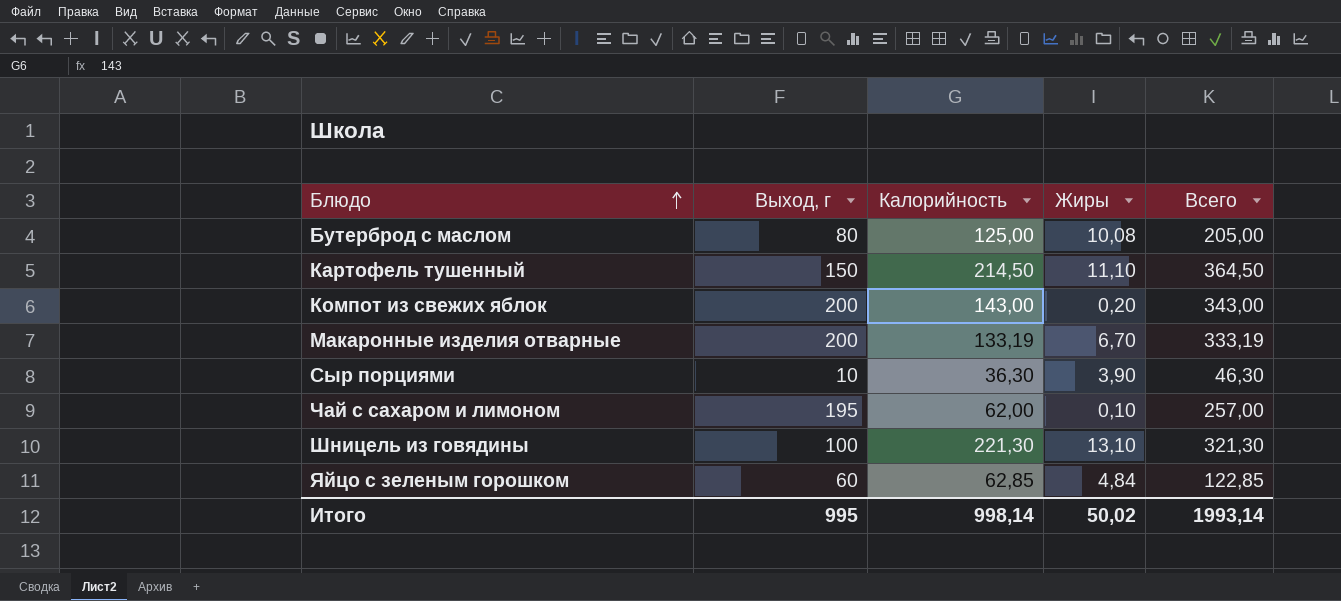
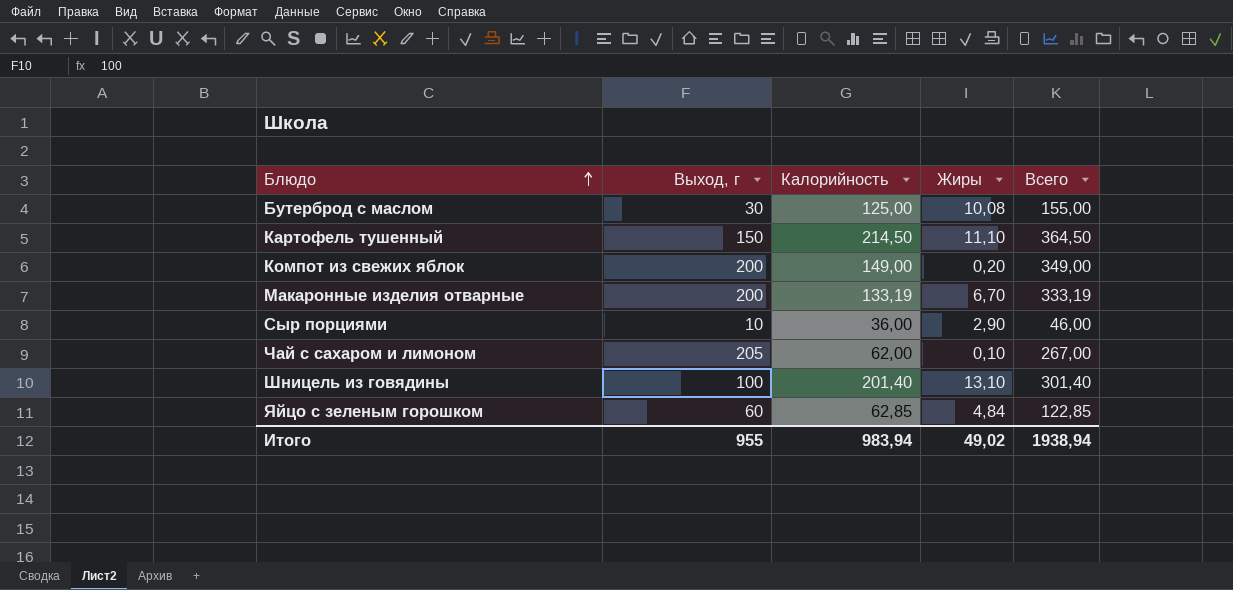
Бутерброд с маслом | Выход, г: 80 -> 30
Бутерброд с маслом | Всего: 205,00 -> 155,00
Компот из свежих яблок | Калорийность: 143,00 -> 149,00
Компот из свежих яблок | Всего: 343,00 -> 349,00
Сыр порциями | Калорийность: 36,30 -> 36,00
Сыр порциями | Жиры: 3,90 -> 2,90
Сыр порциями | Всего: 46,30 -> 46,00
Чай с сахаром и лимоном | Выход, г: 195 -> 205
Чай с сахаром и лимоном | Всего: 257,00 -> 267,00
Шницель из говядины | Калорийность: 221,30 -> 201,40
Шницель из говядины | Всего: 321,30 -> 301,40
Итого | Выход, г: 995 -> 955
Итого | Калорийность: 998,14 -> 983,94
Итого | Жиры: 50,02 -> 49,02
Итого | Всего: 1993,14 -> 1938,94

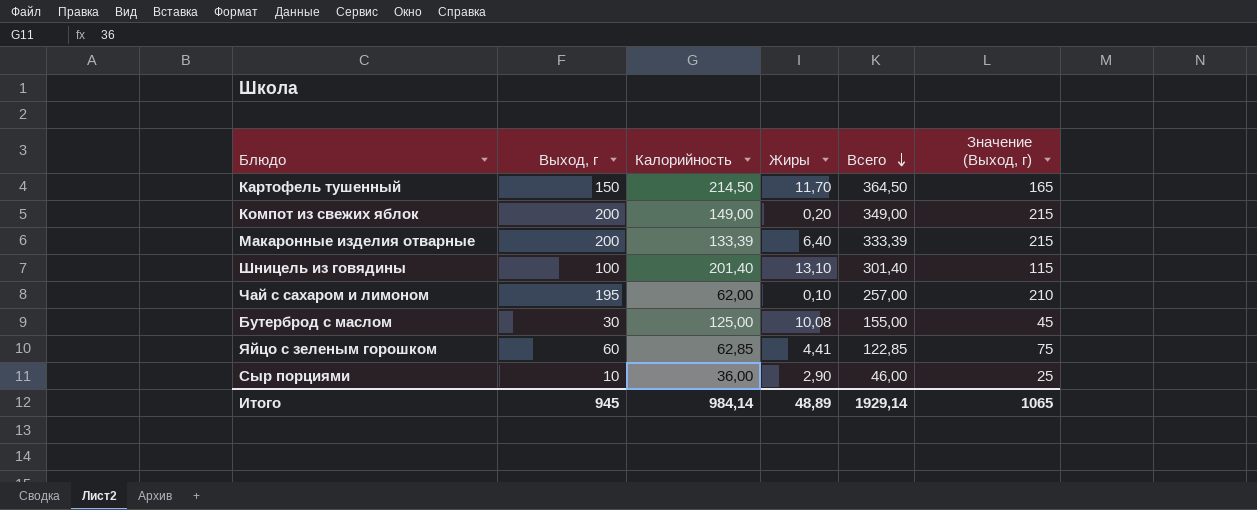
row order: Блюдо ascending -> Всего descending
column Значение (Выход, г) | formula: none -> [Выход, г] + 15
Картофель тушенный | Жиры: 11,10 -> 11,70
Макаронные изделия отварные | Калорийность: 133,19 -> 133,39
Макаронные изделия отварные | Жиры: 6,70 -> 6,40
Макаронные изделия отварные | Всего: 333,19 -> 333,39
Чай с сахаром и лимоном | Выход, г: 205 -> 195
Чай с сахаром и лимоном | Всего: 267,00 -> 257,00
Яйцо с зеленым горошком | Жиры: 4,84 -> 4,41
Итого | Выход, г: 955 -> 945
Итого | Калорийность: 983,94 -> 984,14
Итого | Жиры: 49,02 -> 48,89
Итого | Всего: 1938,94 -> 1929,14

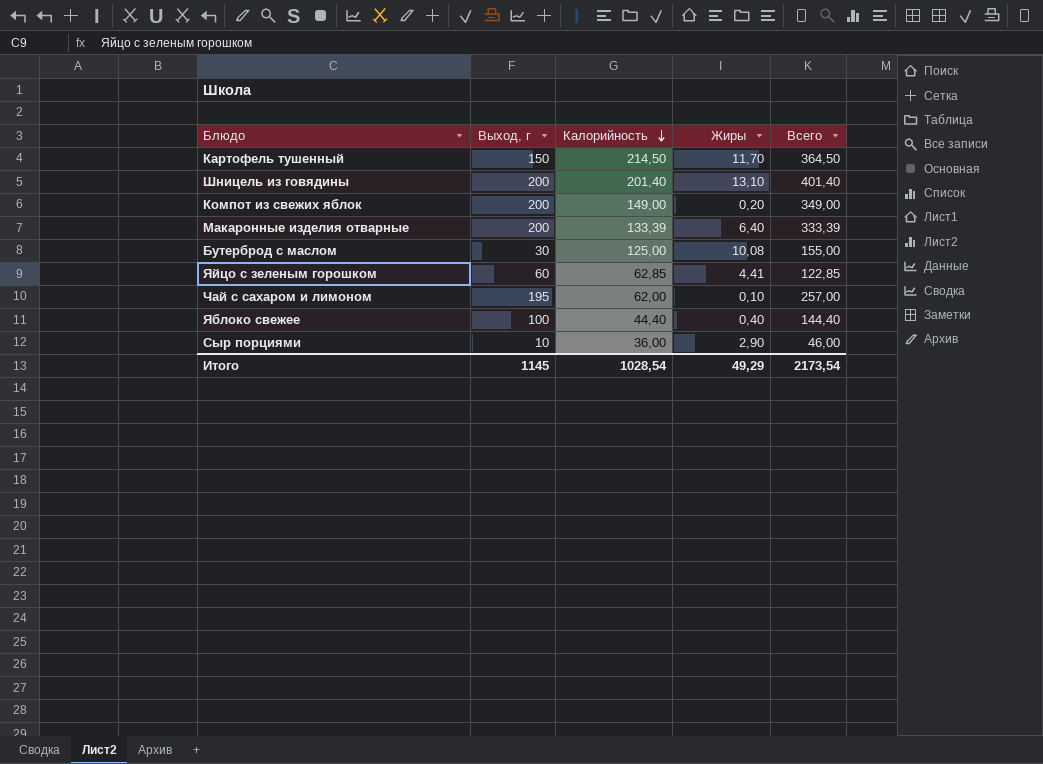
row order: Всего descending -> Калорийность descending
column Значение (Выход, г) | formula: [Выход, г] + 15 -> none
Шницель из говядины | Выход, г: 100 -> 200
Шницель из говядины | Всего: 301,40 -> 401,40
row Яблоко свежее: none -> 100 | 44,40 | 0,40 | 144,40
Итого | Выход, г: 945 -> 1145
Итого | Калорийность: 984,14 -> 1028,54
Итого | Жиры: 48,89 -> 49,29
Итого | Всего: 1929,14 -> 2173,54

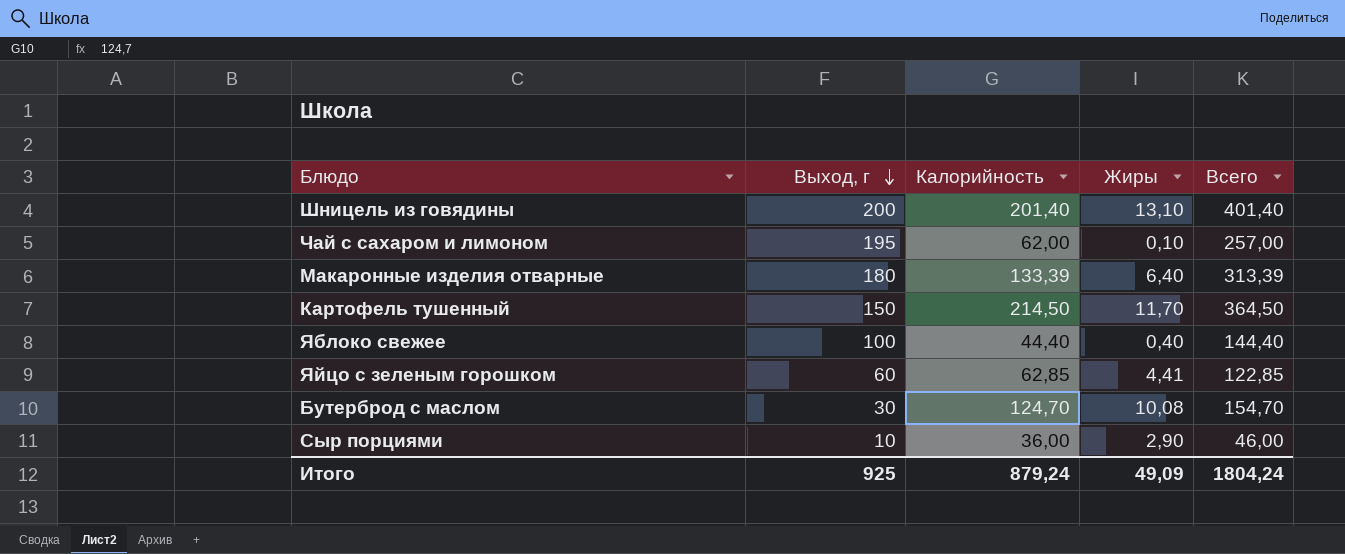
row order: Калорийность descending -> Выход, г descending
row Компот из свежих яблок: 200 | 149,00 | 0,20 | 349,00 -> none
Макаронные изделия отварные | Выход, г: 200 -> 180
Макаронные изделия отварные | Всего: 333,39 -> 313,39
Бутерброд с маслом | Калорийность: 125,00 -> 124,70
Бутерброд с маслом | Всего: 155,00 -> 154,70
Итого | Выход, г: 1145 -> 925
Итого | Калорийность: 1028,54 -> 879,24
Итого | Жиры: 49,29 -> 49,09
Итого | Всего: 2173,54 -> 1804,24

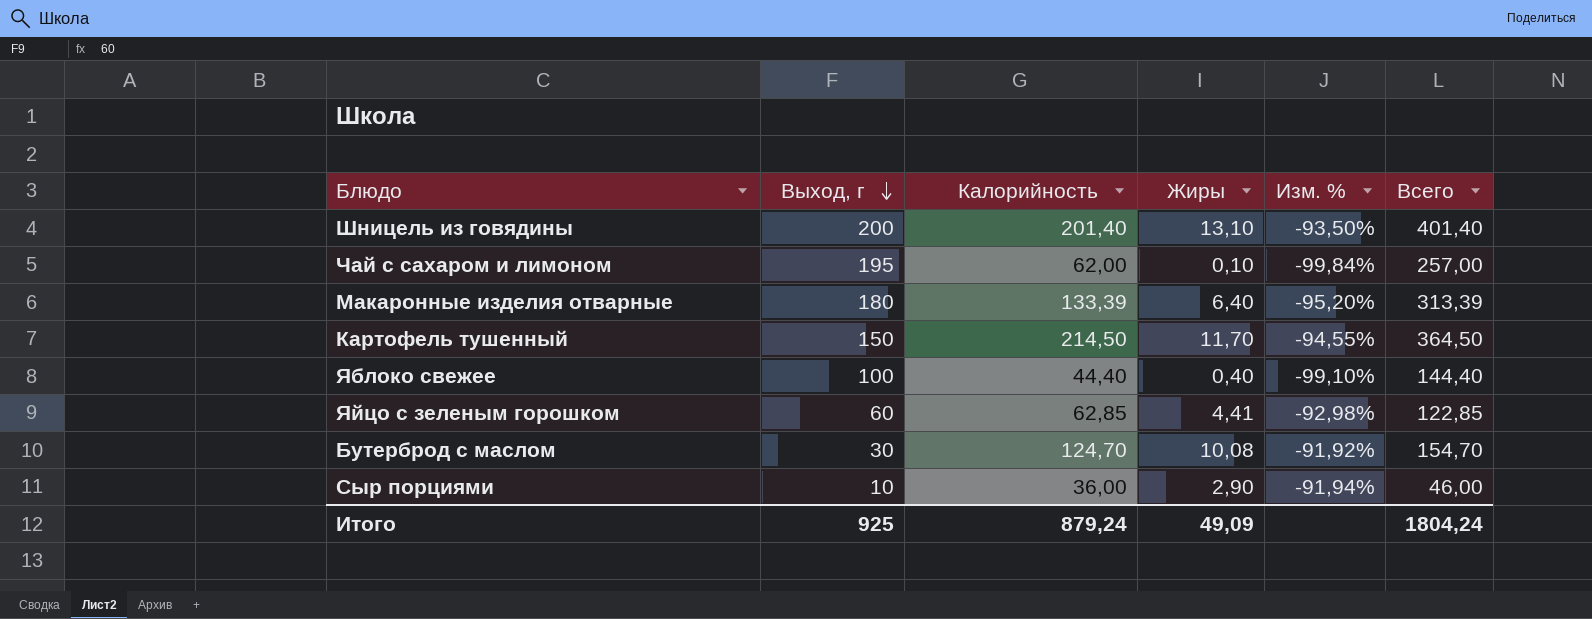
column Изм. % | formula: none -> ([Жиры] - [Калорийность]) / [Калорийность]

